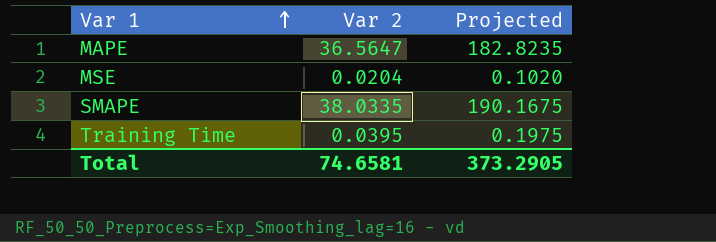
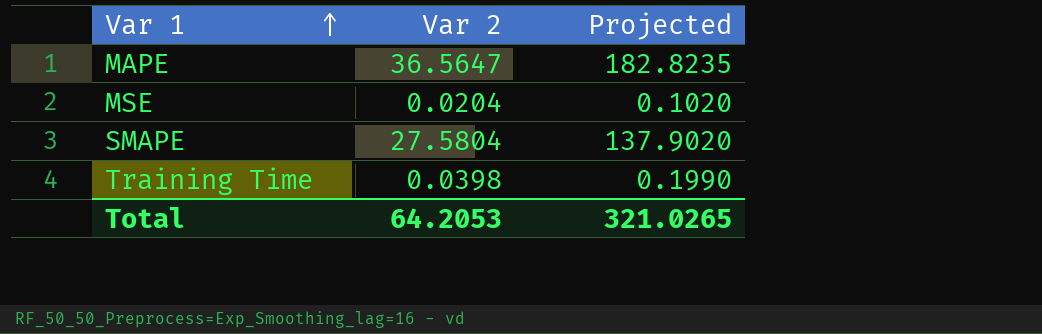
SMAPE | Var 2: 38.0335 -> 27.5804
SMAPE | Projected: 190.1675 -> 137.9020
Training Time | Var 2: 0.0395 -> 0.0398
Training Time | Projected: 0.1975 -> 0.1990
Total | Var 2: 74.6581 -> 64.2053
Total | Projected: 373.2905 -> 321.0265

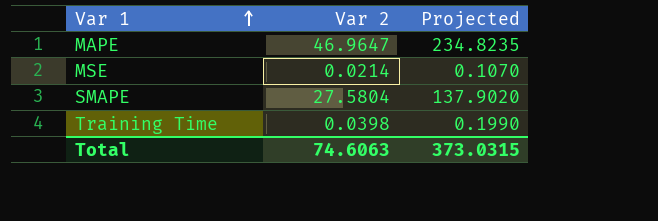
MAPE | Var 2: 36.5647 -> 46.9647
MAPE | Projected: 182.8235 -> 234.8235
MSE | Var 2: 0.0204 -> 0.0214
MSE | Projected: 0.1020 -> 0.1070
Total | Var 2: 64.2053 -> 74.6063
Total | Projected: 321.0265 -> 373.0315

